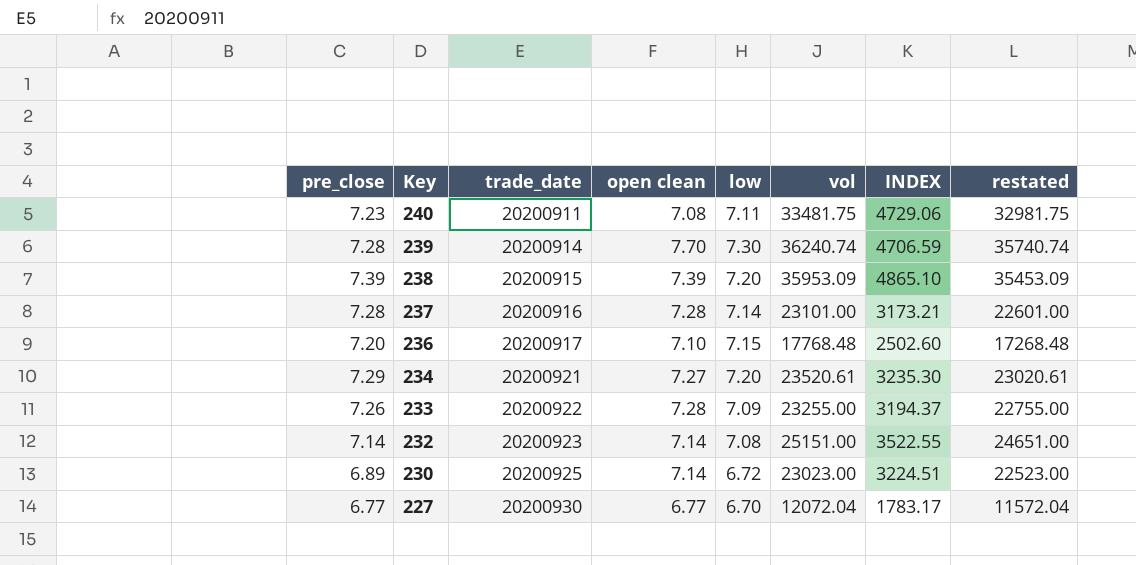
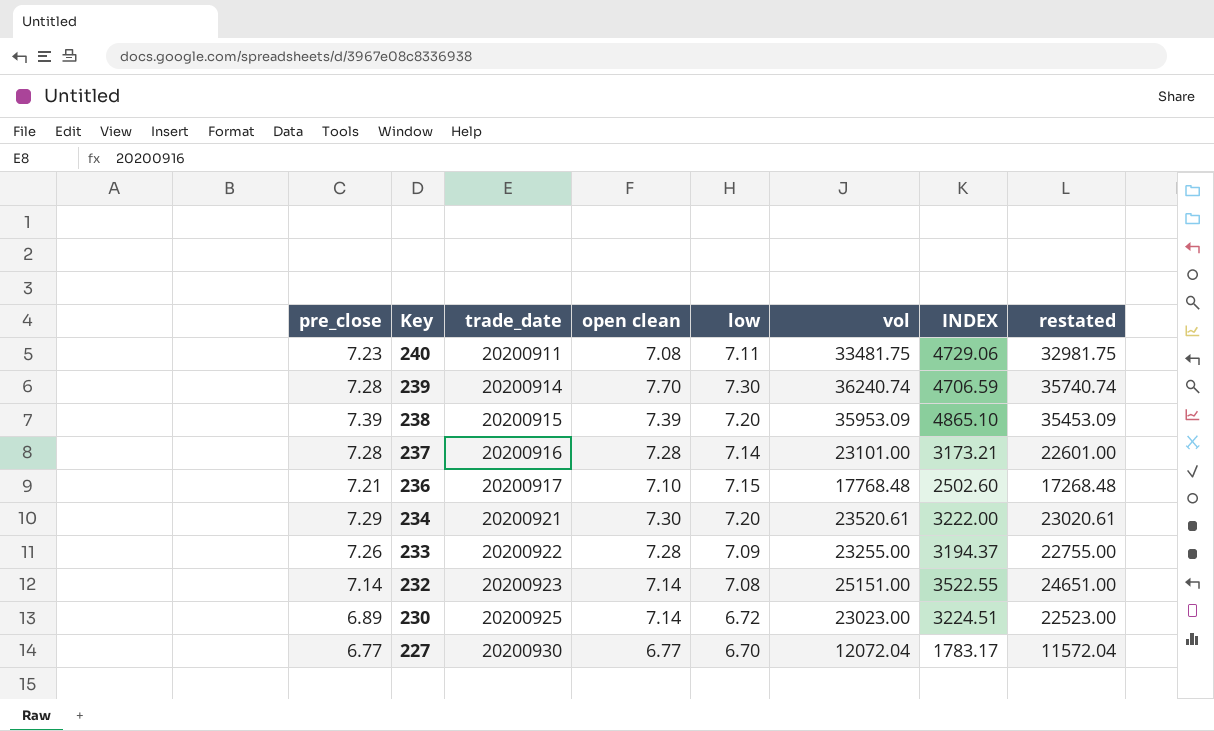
236 | pre_close: 7.20 -> 7.21
234 | open clean: 7.27 -> 7.30
234 | INDEX: 3235.30 -> 3222.00

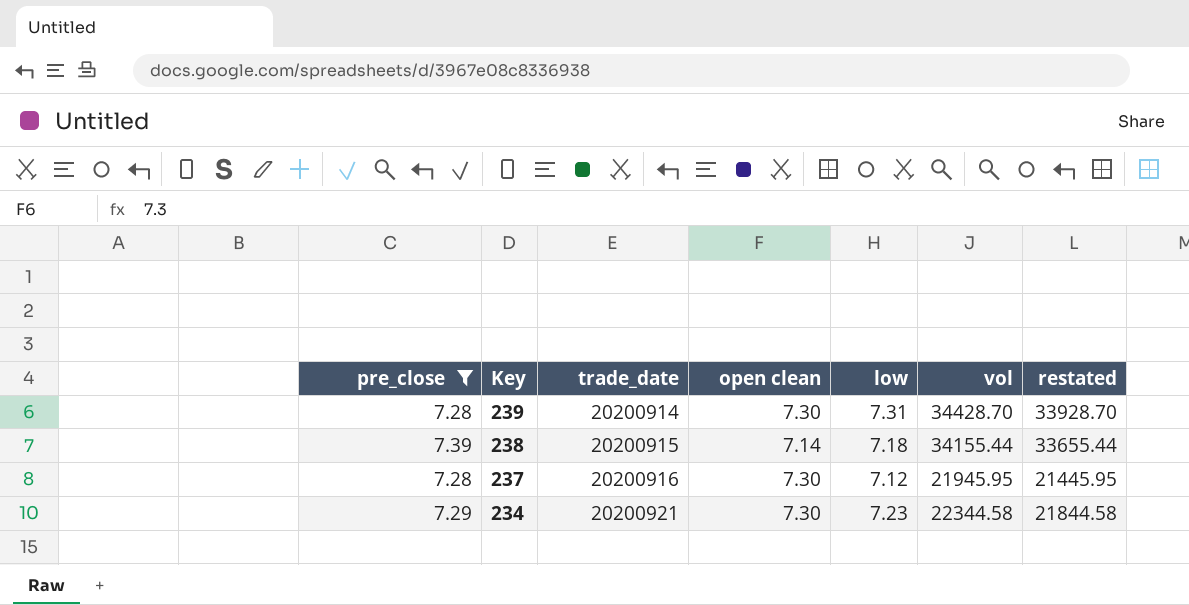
filter: none -> pre_close >= 7.28
column INDEX | formula: [vol] / [open clean] -> none
239 | open clean: 7.70 -> 7.30
239 | low: 7.30 -> 7.31
239 | vol: 36240.74 -> 34428.70
239 | restated: 35740.74 -> 33928.70
238 | open clean: 7.39 -> 7.14
238 | low: 7.20 -> 7.18
238 | vol: 35953.09 -> 34155.44
238 | restated: 35453.09 -> 33655.44
237 | open clean: 7.28 -> 7.30
237 | low: 7.14 -> 7.12
237 | vol: 23101.00 -> 21945.95
237 | restated: 22601.00 -> 21445.95
234 | low: 7.20 -> 7.23
234 | vol: 23520.61 -> 22344.58
234 | restated: 23020.61 -> 21844.58

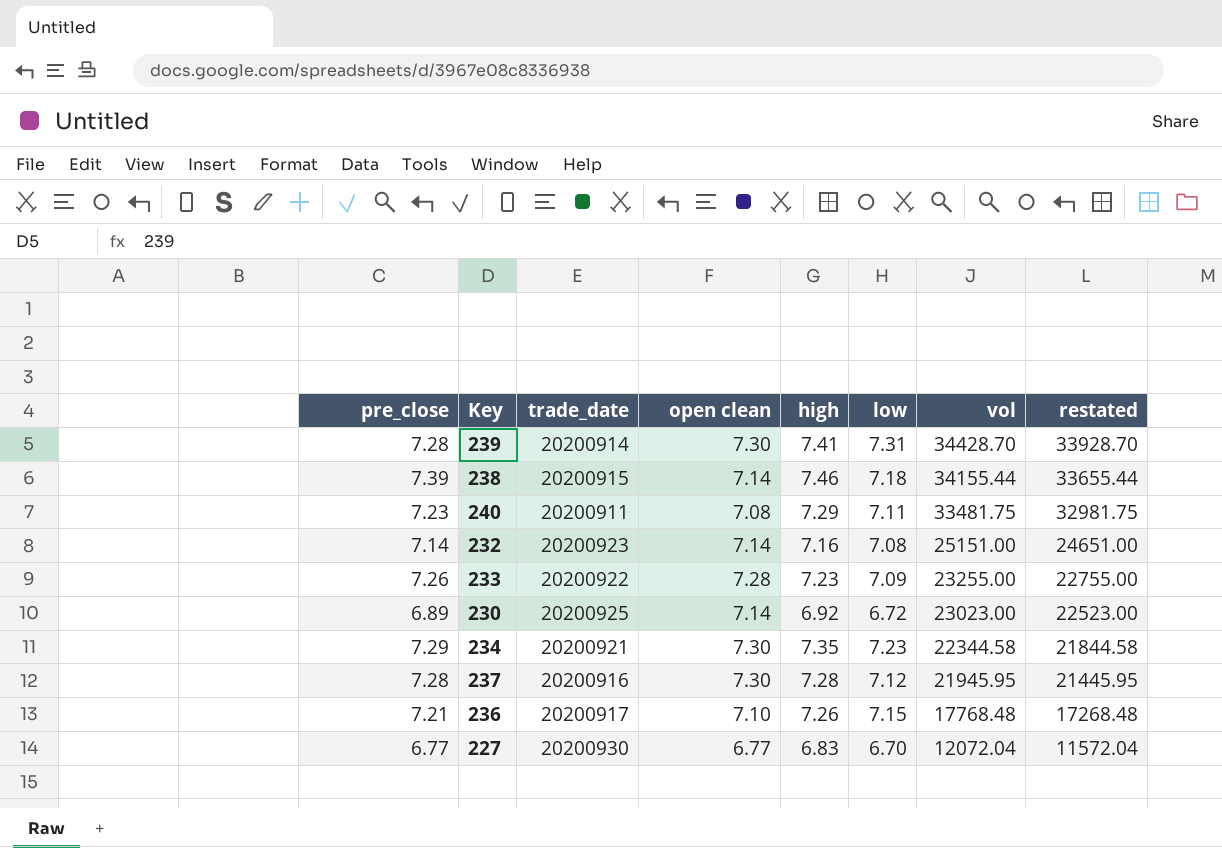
filter: pre_close >= 7.28 -> none
row order: Key descending -> vol descending
column high | position: none -> 5

